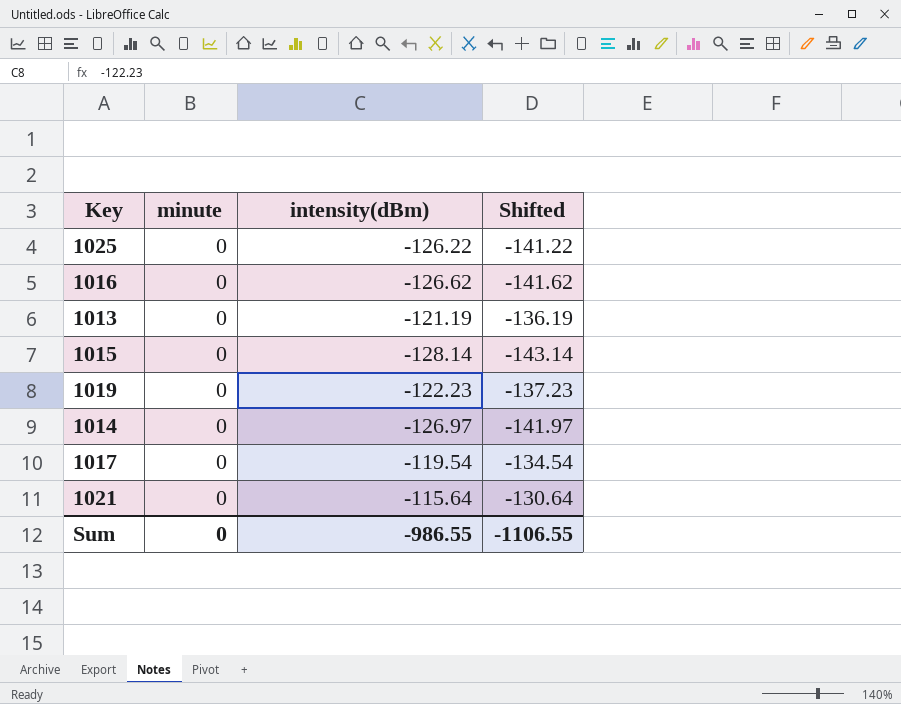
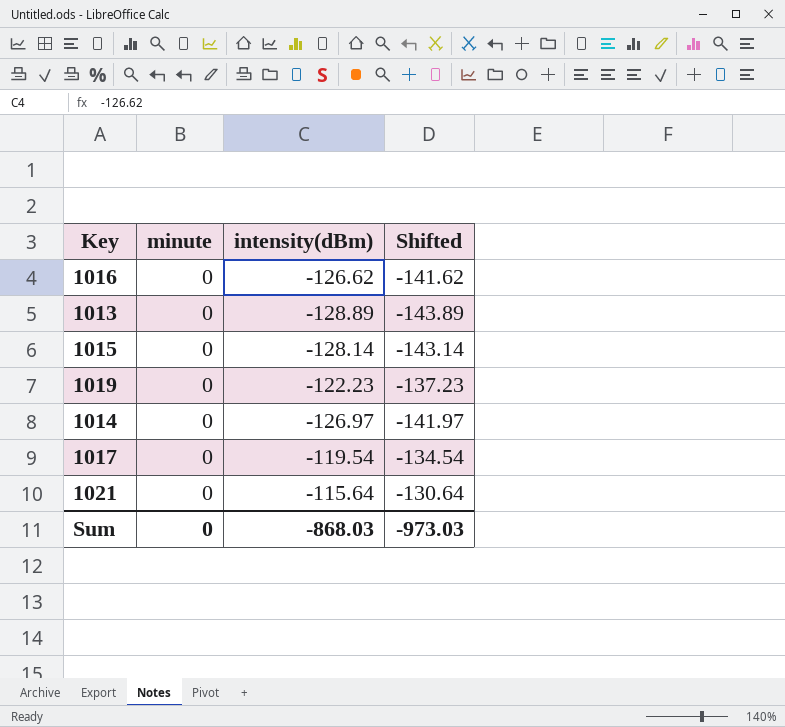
row 1025: 0 | -126.22 | -141.22 -> none
1013 | intensity(dBm): -121.19 -> -128.89
1013 | Shifted: -136.19 -> -143.89
Sum | intensity(dBm): -986.55 -> -868.03
Sum | Shifted: -1106.55 -> -973.03

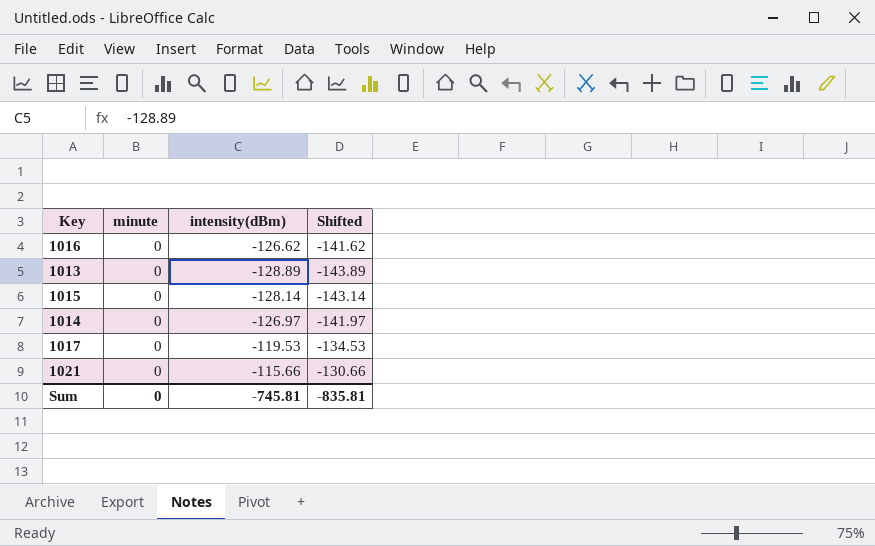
row 1019: 0 | -122.23 | -137.23 -> none
1017 | intensity(dBm): -119.54 -> -119.53
1017 | Shifted: -134.54 -> -134.53
1021 | intensity(dBm): -115.64 -> -115.66
1021 | Shifted: -130.64 -> -130.66
Sum | intensity(dBm): -868.03 -> -745.81
Sum | Shifted: -973.03 -> -835.81

